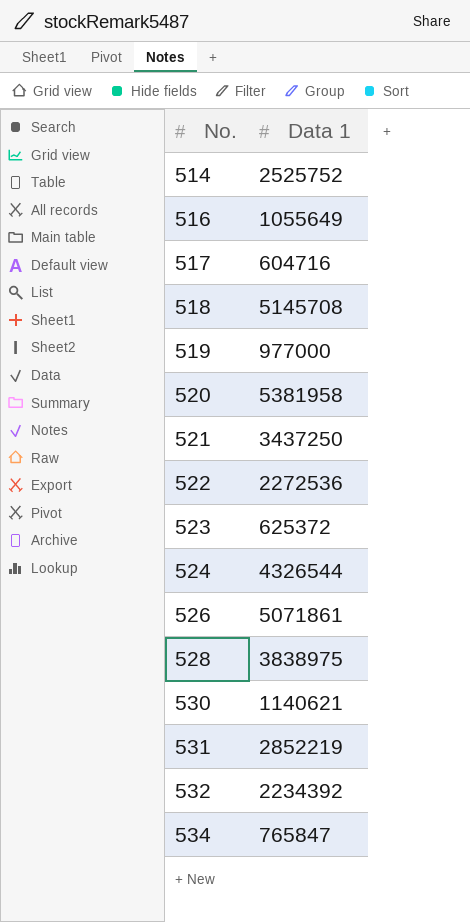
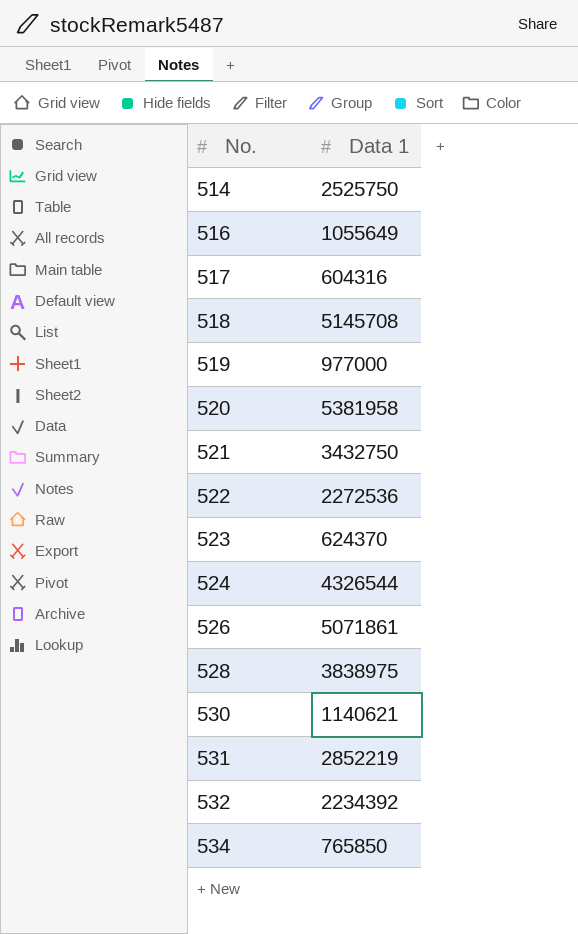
514 | Data 1: 2525752 -> 2525750
517 | Data 1: 604716 -> 604316
521 | Data 1: 3437250 -> 3432750
523 | Data 1: 625372 -> 624370
534 | Data 1: 765847 -> 765850

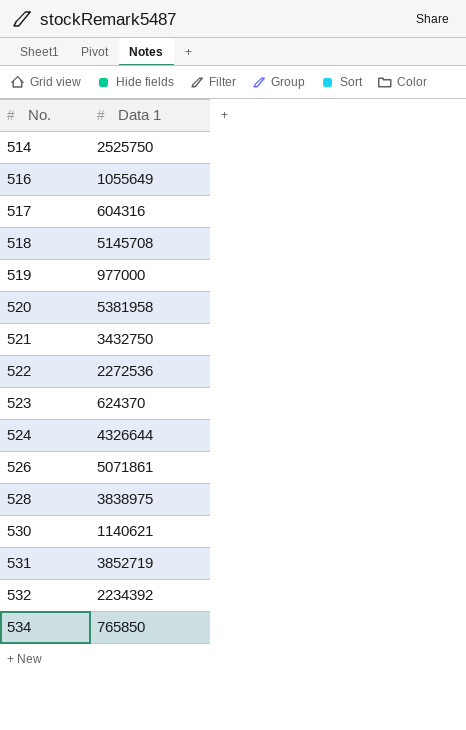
524 | Data 1: 4326544 -> 4326644
531 | Data 1: 2852219 -> 3852719

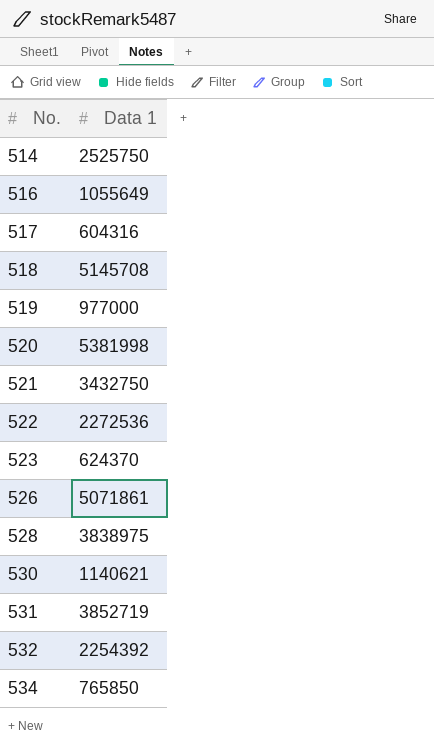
row 524: 4326644 -> none
520 | Data 1: 5381958 -> 5381998
532 | Data 1: 2234392 -> 2254392

